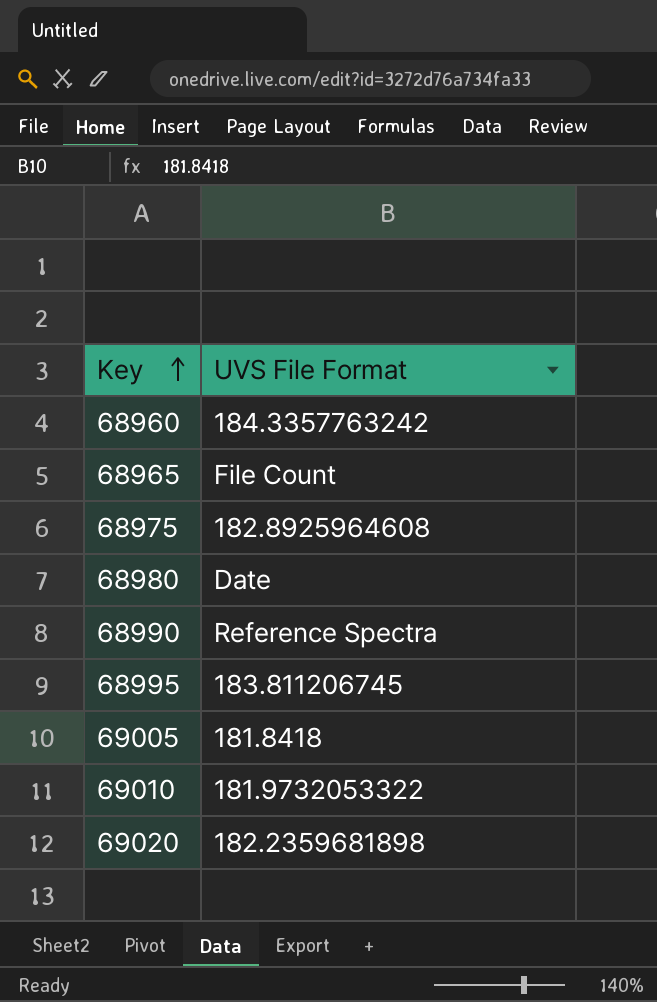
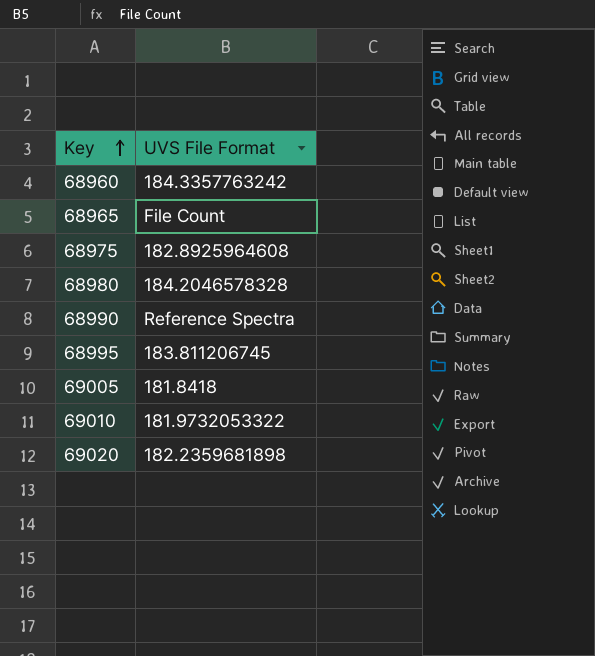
68980 | UVS File Format: Date -> 184.2046578328

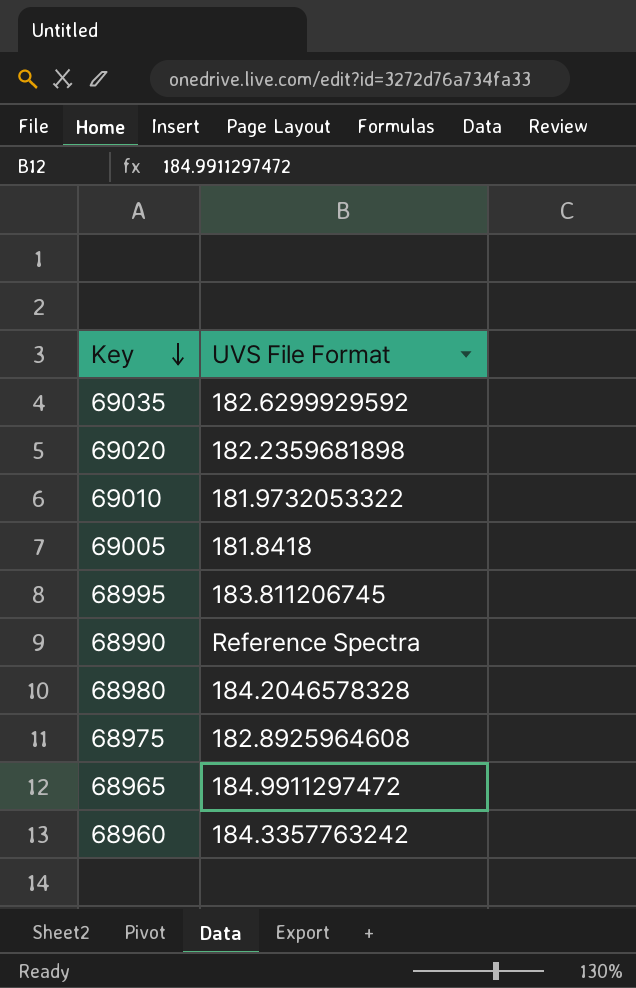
row order: Key ascending -> Key descending
row 69035: none -> 182.6299929592
68965 | UVS File Format: File Count -> 184.9911297472

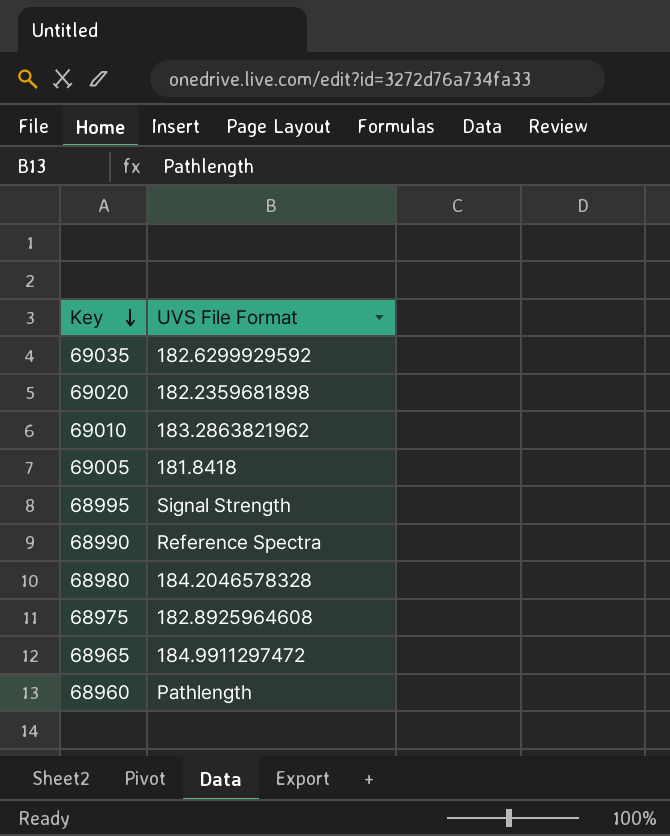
69010 | UVS File Format: 181.9732053322 -> 183.2863821962
68995 | UVS File Format: 183.811206745 -> Signal Strength
68960 | UVS File Format: 184.3357763242 -> Pathlength

